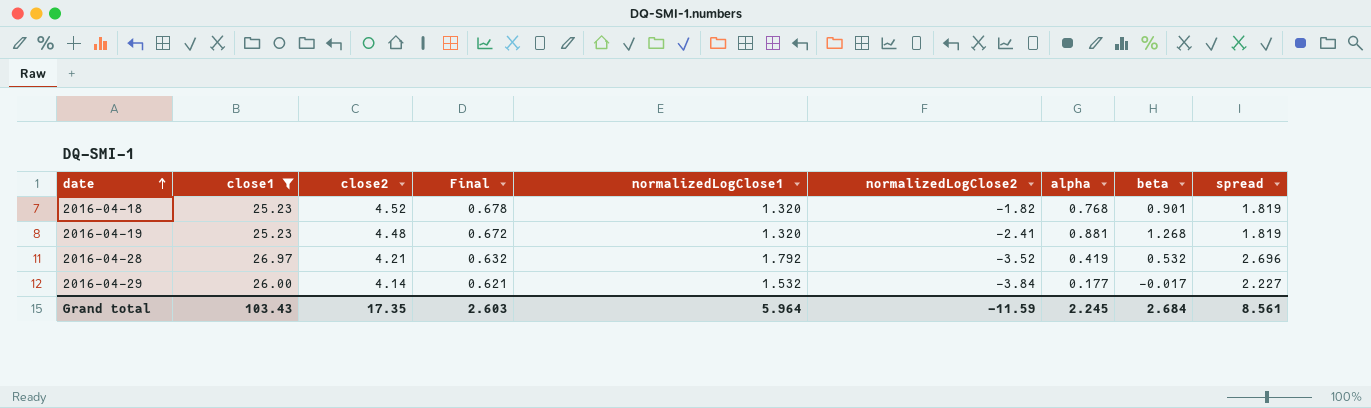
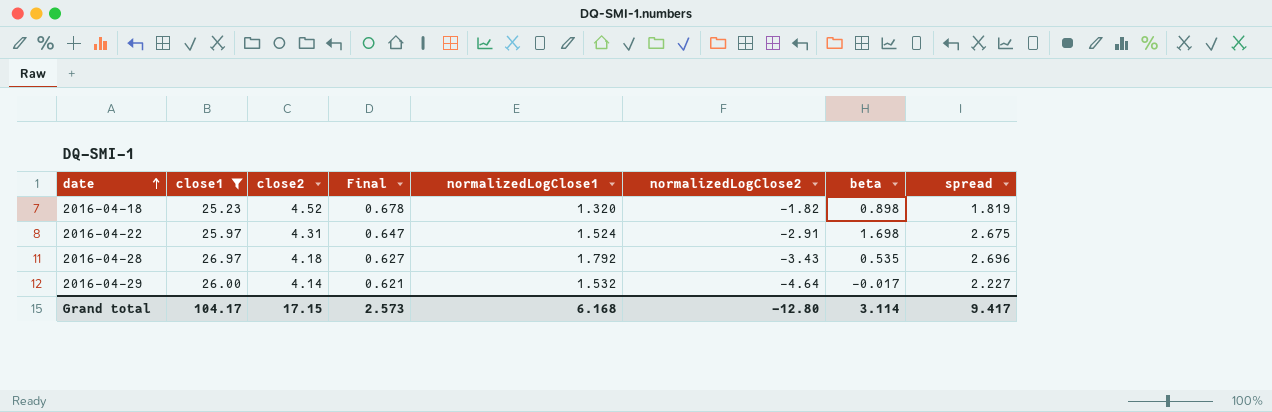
column alpha | position: 7 -> none
row 2016-04-19: 25.23 | 4.48 | 0.672 | 1.320 | -2.41 | 0.881 | 1.268 | 1.819 -> none
2016-04-18 | beta: 0.901 -> 0.898
row 2016-04-22: none -> 25.97 | 4.31 | 0.647 | 1.524 | -2.91 | 1.698 | 2.675
2016-04-28 | close2: 4.21 -> 4.18
2016-04-28 | Final: 0.632 -> 0.627
2016-04-28 | normalizedLogClose2: -3.52 -> -3.43
2016-04-28 | beta: 0.532 -> 0.535
2016-04-29 | normalizedLogClose2: -3.84 -> -4.64
Grand total | close1: 103.43 -> 104.17
Grand total | close2: 17.35 -> 17.15
Grand total | Final: 2.603 -> 2.573
Grand total | normalizedLogClose1: 5.964 -> 6.168
Grand total | normalizedLogClose2: -11.59 -> -12.80
Grand total | beta: 2.684 -> 3.114
Grand total | spread: 8.561 -> 9.417

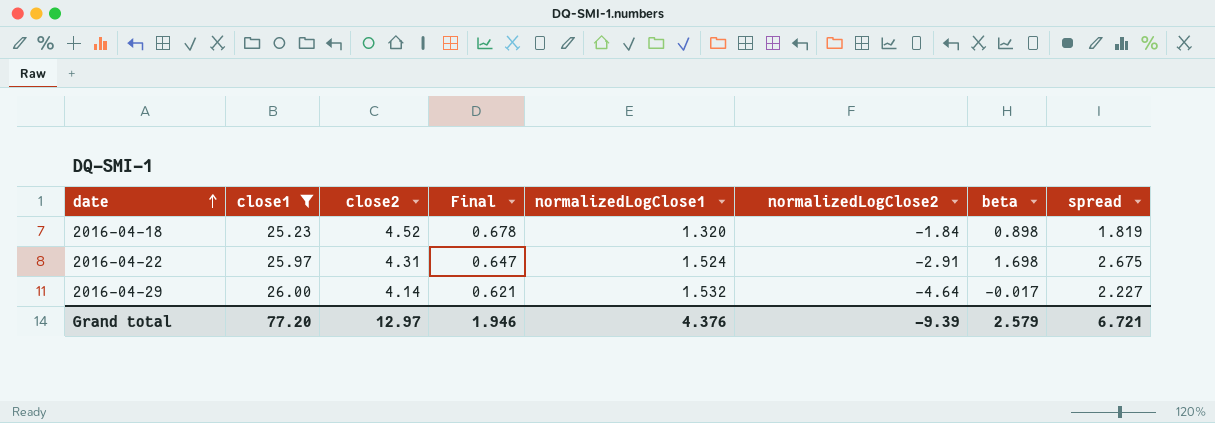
row 2016-04-28: 26.97 | 4.18 | 0.627 | 1.792 | -3.43 | 0.535 | 2.696 -> none
2016-04-18 | normalizedLogClose2: -1.82 -> -1.84
Grand total | close1: 104.17 -> 77.20
Grand total | close2: 17.15 -> 12.97
Grand total | Final: 2.573 -> 1.946
Grand total | normalizedLogClose1: 6.168 -> 4.376
Grand total | normalizedLogClose2: -12.80 -> -9.39
Grand total | beta: 3.114 -> 2.579
Grand total | spread: 9.417 -> 6.721

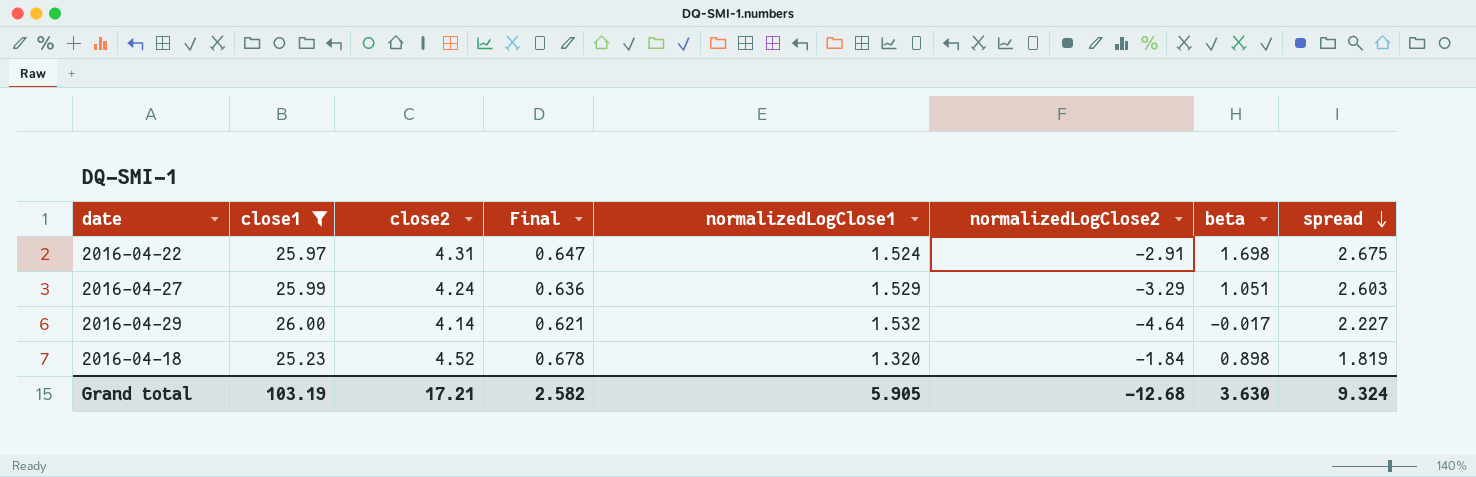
row order: date ascending -> spread descending
row 2016-04-27: none -> 25.99 | 4.24 | 0.636 | 1.529 | -3.29 | 1.051 | 2.603
Grand total | close1: 77.20 -> 103.19
Grand total | close2: 12.97 -> 17.21
Grand total | Final: 1.946 -> 2.582
Grand total | normalizedLogClose1: 4.376 -> 5.905
Grand total | normalizedLogClose2: -9.39 -> -12.68
Grand total | beta: 2.579 -> 3.630
Grand total | spread: 6.721 -> 9.324

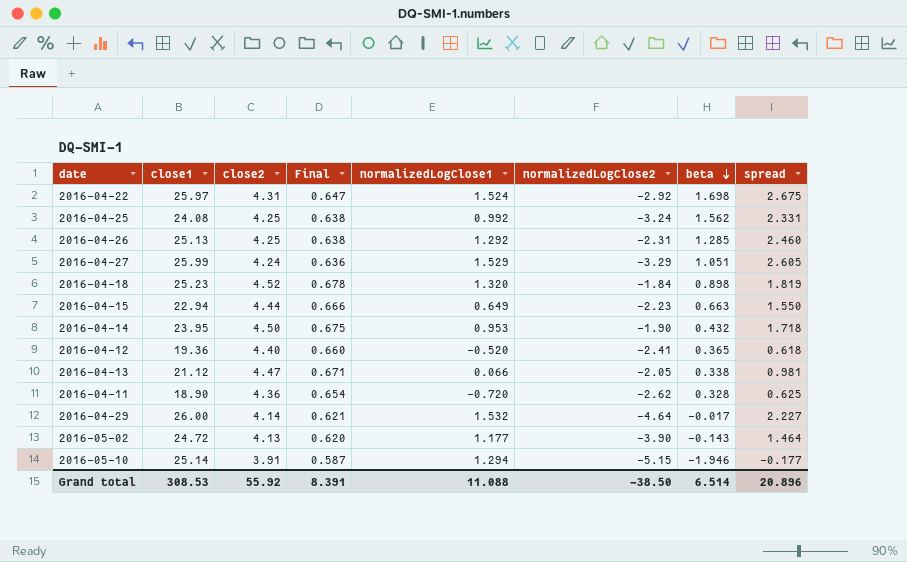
filter: close1 >= 25.23 -> none
row order: spread descending -> beta descending
2016-04-22 | normalizedLogClose2: -2.91 -> -2.92
2016-04-27 | spread: 2.603 -> 2.605
Grand total | close1: 103.19 -> 308.53
Grand total | close2: 17.21 -> 55.92
Grand total | Final: 2.582 -> 8.391
Grand total | normalizedLogClose1: 5.905 -> 11.088
Grand total | normalizedLogClose2: -12.68 -> -38.50
Grand total | beta: 3.630 -> 6.514
Grand total | spread: 9.324 -> 20.896

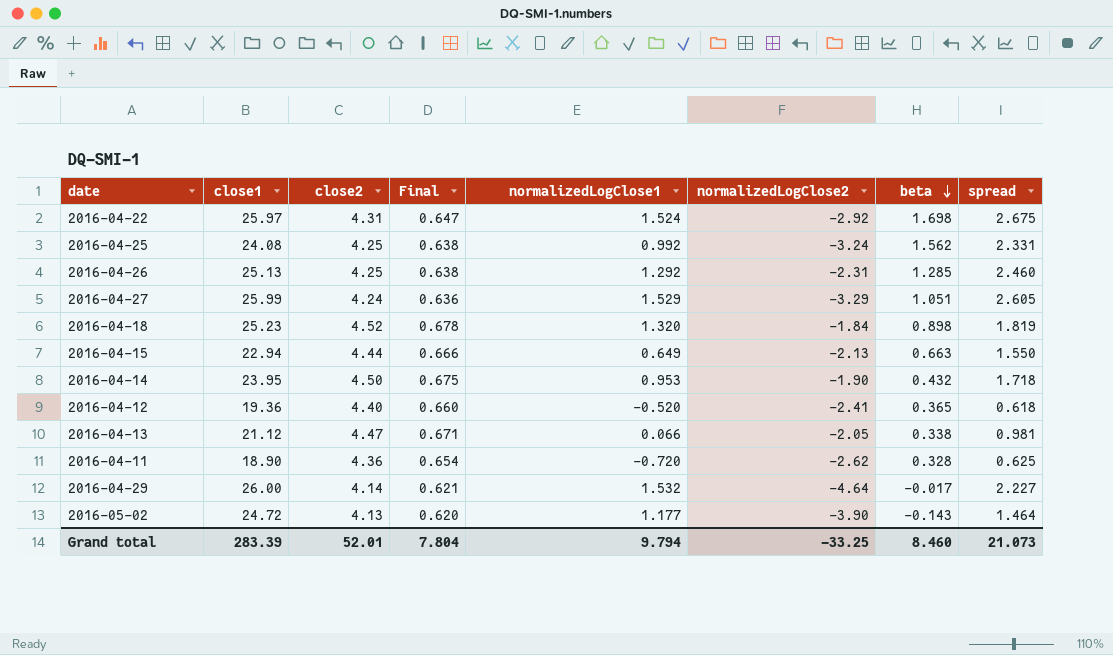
row 2016-05-10: 25.14 | 3.91 | 0.587 | 1.294 | -5.15 | -1.946 | -0.177 -> none
2016-04-15 | normalizedLogClose2: -2.23 -> -2.13
Grand total | close1: 308.53 -> 283.39
Grand total | close2: 55.92 -> 52.01
Grand total | Final: 8.391 -> 7.804
Grand total | normalizedLogClose1: 11.088 -> 9.794
Grand total | normalizedLogClose2: -38.50 -> -33.25
Grand total | beta: 6.514 -> 8.460
Grand total | spread: 20.896 -> 21.073

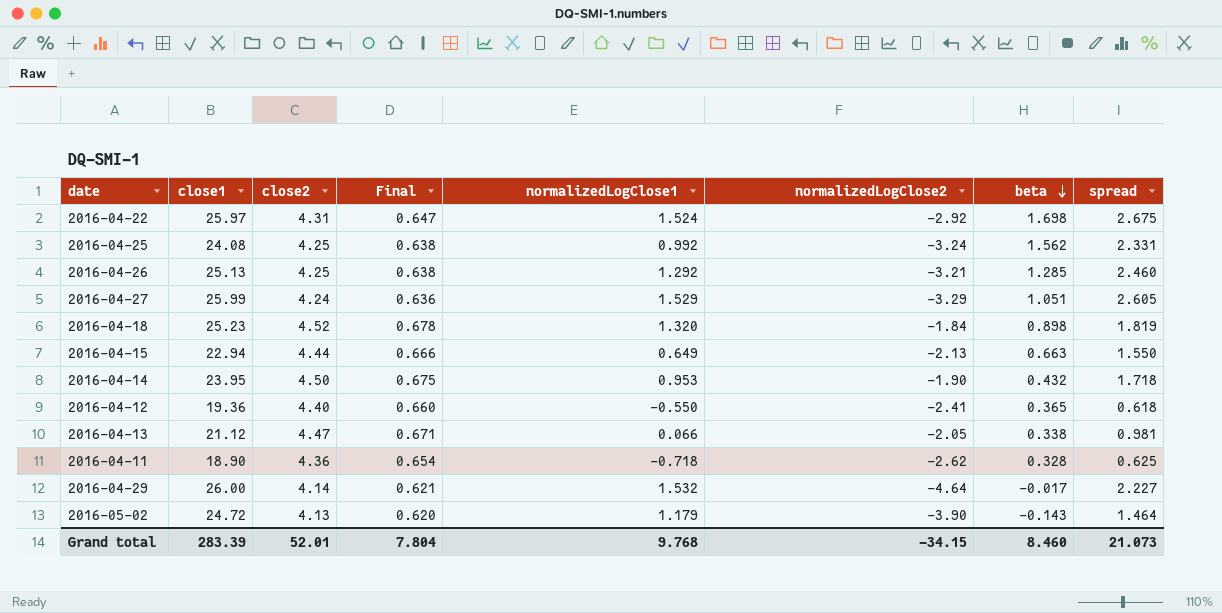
2016-04-26 | normalizedLogClose2: -2.31 -> -3.21
2016-04-12 | normalizedLogClose1: -0.520 -> -0.550
2016-04-11 | normalizedLogClose1: -0.720 -> -0.718
2016-05-02 | normalizedLogClose1: 1.177 -> 1.179
Grand total | normalizedLogClose1: 9.794 -> 9.768
Grand total | normalizedLogClose2: -33.25 -> -34.15

